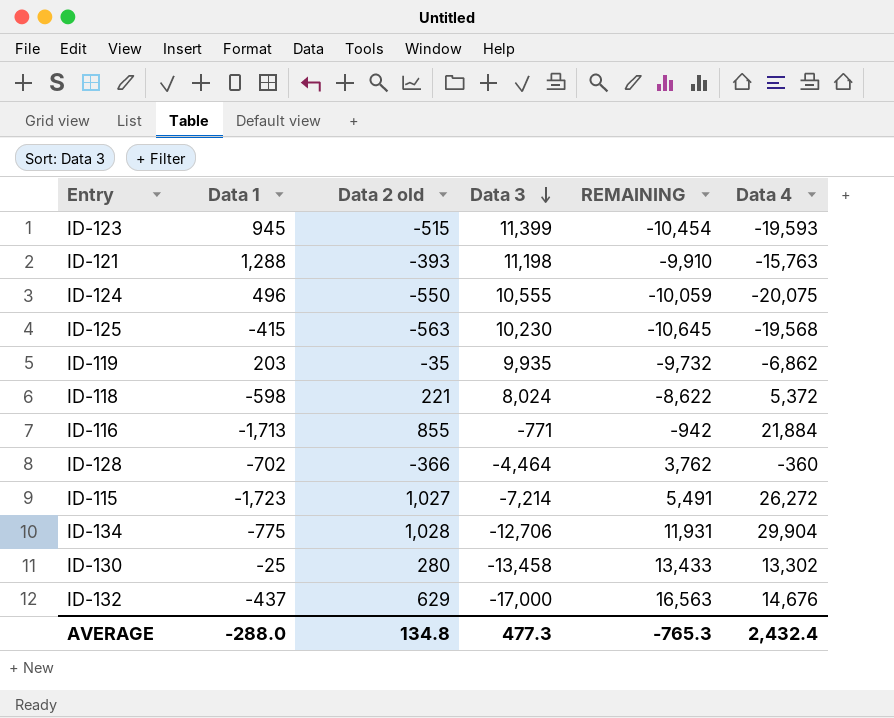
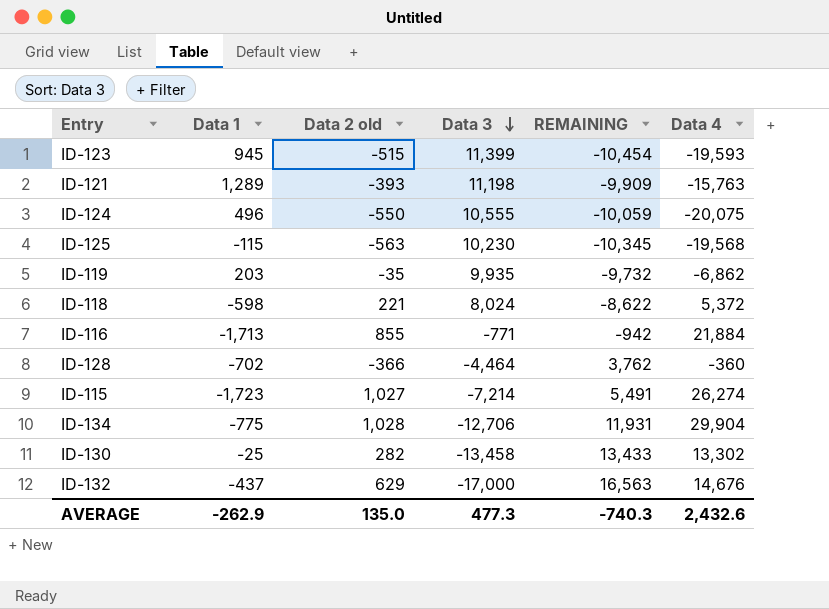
ID-121 | Data 1: 1,288 -> 1,289
ID-121 | REMAINING: -9,910 -> -9,909
ID-125 | Data 1: -415 -> -115
ID-125 | REMAINING: -10,645 -> -10,345
ID-115 | Data 4: 26,272 -> 26,274
ID-130 | Data 2 old: 280 -> 282
AVERAGE | Data 1: -288.0 -> -262.9
AVERAGE | Data 2 old: 134.8 -> 135.0
AVERAGE | REMAINING: -765.3 -> -740.3
AVERAGE | Data 4: 2,432.4 -> 2,432.6

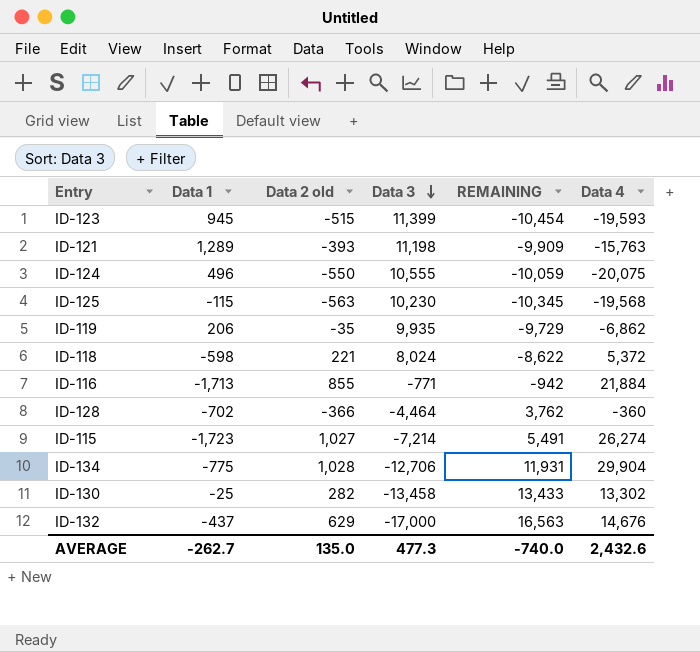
ID-119 | Data 1: 203 -> 206
ID-119 | REMAINING: -9,732 -> -9,729
AVERAGE | Data 1: -262.9 -> -262.7
AVERAGE | REMAINING: -740.3 -> -740.0

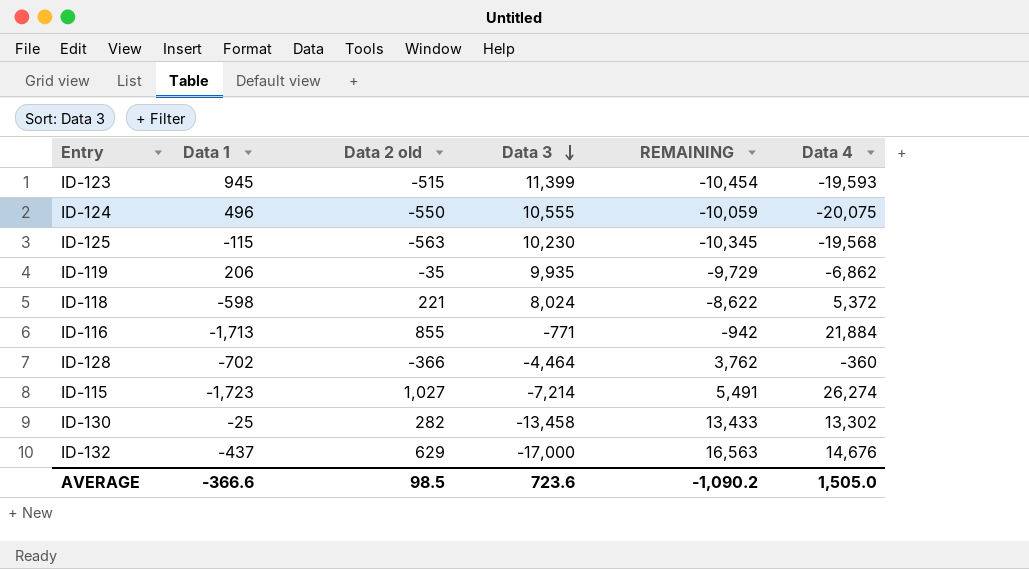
row ID-121: 1,289 | -393 | 11,198 | -9,909 | -15,763 -> none
row ID-134: -775 | 1,028 | -12,706 | 11,931 | 29,904 -> none
AVERAGE | Data 1: -262.7 -> -366.6
AVERAGE | Data 2 old: 135.0 -> 98.5
AVERAGE | Data 3: 477.3 -> 723.6
AVERAGE | REMAINING: -740.0 -> -1,090.2
AVERAGE | Data 4: 2,432.6 -> 1,505.0

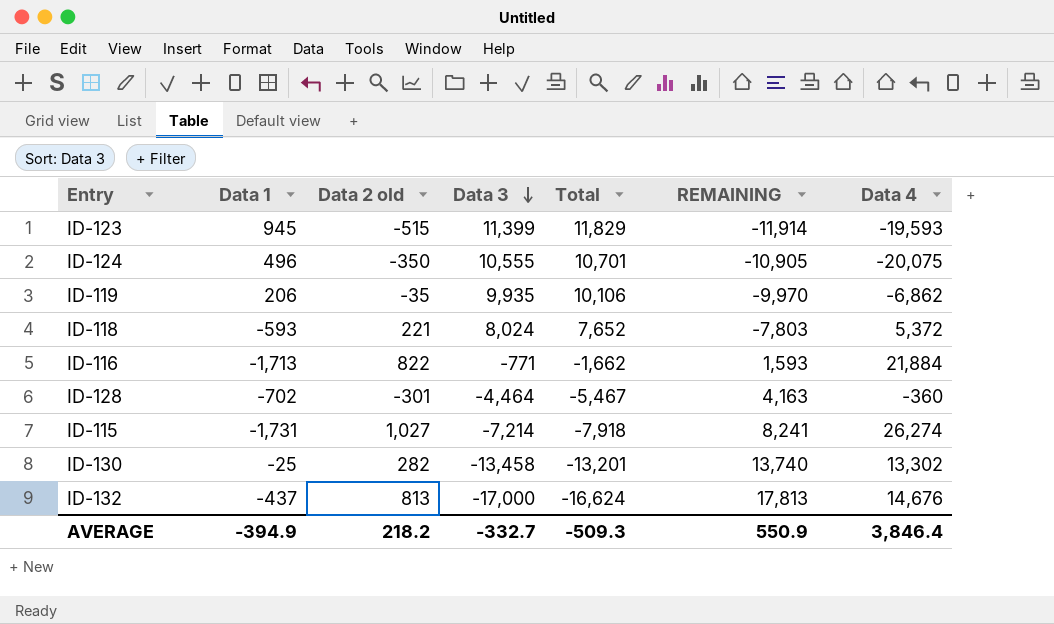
column Total | formula: none -> [Data 1] + [Data 2 old] + [Data 3]
column REMAINING | formula: [Data 1] - [Data 3] -> [Data 2 old] - [Data 3]
row ID-125: -115 | -563 | 10,230 | -10,345 | -19,568 -> none
ID-124 | Data 2 old: -550 -> -350
ID-118 | Data 1: -598 -> -593
ID-116 | Data 2 old: 855 -> 822
ID-128 | Data 2 old: -366 -> -301
ID-115 | Data 1: -1,723 -> -1,731
ID-132 | Data 2 old: 629 -> 813
AVERAGE | Data 1: -366.6 -> -394.9
AVERAGE | Data 2 old: 98.5 -> 218.2
AVERAGE | Data 3: 723.6 -> -332.7
AVERAGE | REMAINING: -1,090.2 -> 550.9
AVERAGE | Data 4: 1,505.0 -> 3,846.4

